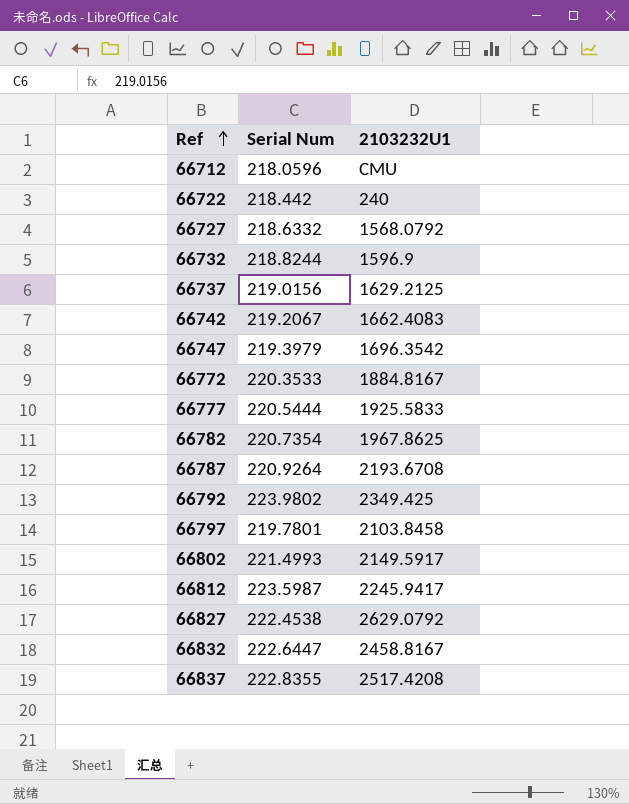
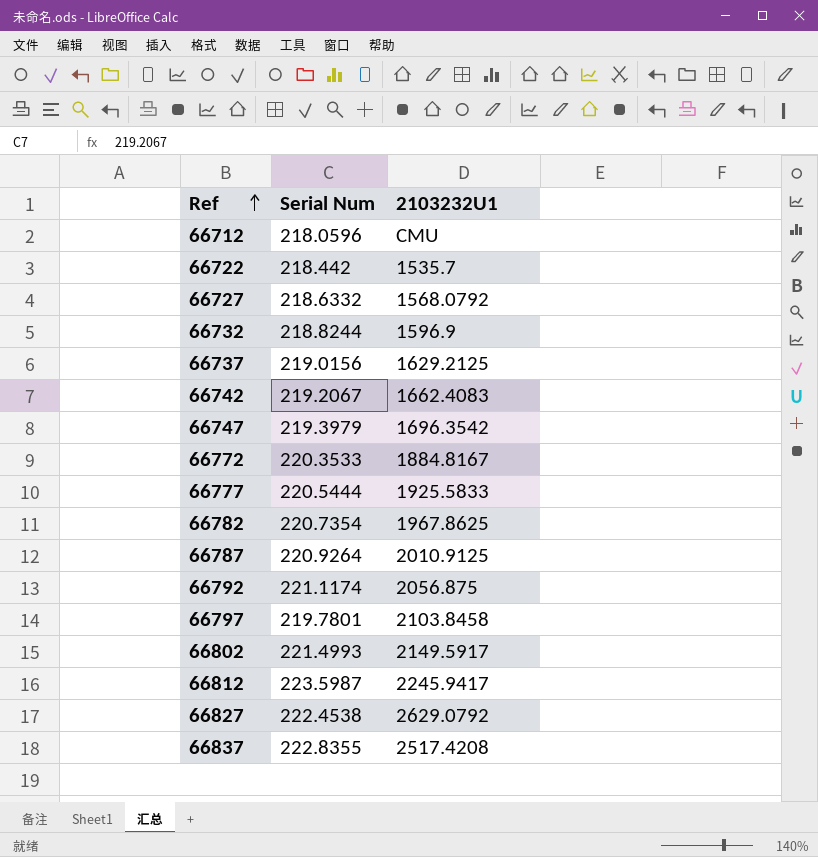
row 66832: 222.6447 | 2458.8167 -> none
66722 | 2103232U1: 240 -> 1535.7
66787 | 2103232U1: 2193.6708 -> 2010.9125
66792 | Serial Num: 223.9802 -> 221.1174
66792 | 2103232U1: 2349.425 -> 2056.875

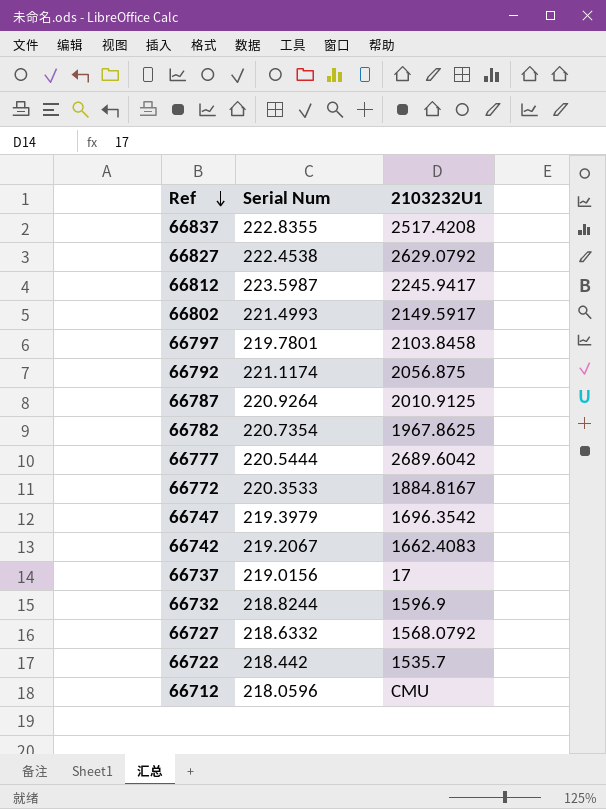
row order: Ref ascending -> Ref descending
66777 | 2103232U1: 1925.5833 -> 2689.6042
66737 | 2103232U1: 1629.2125 -> 17

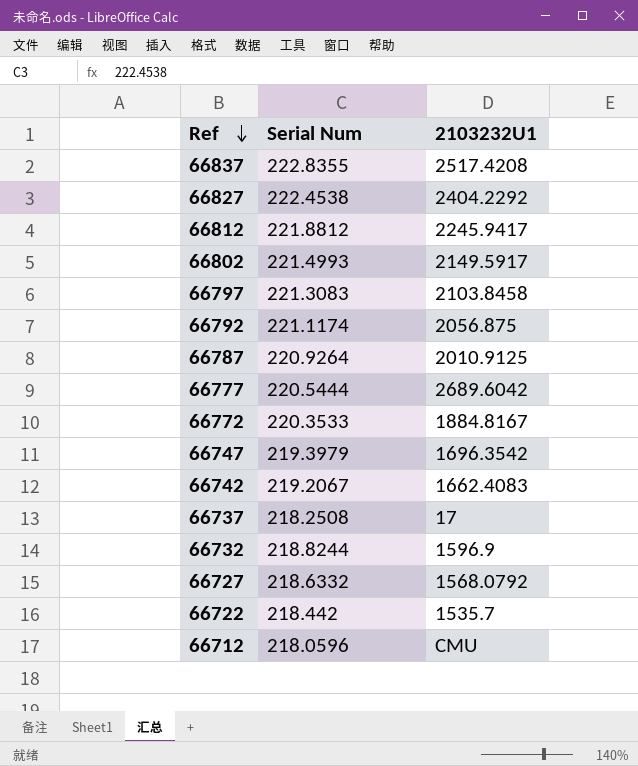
row 66782: 220.7354 | 1967.8625 -> none
66827 | 2103232U1: 2629.0792 -> 2404.2292
66812 | Serial Num: 223.5987 -> 221.8812
66797 | Serial Num: 219.7801 -> 221.3083
66737 | Serial Num: 219.0156 -> 218.2508

